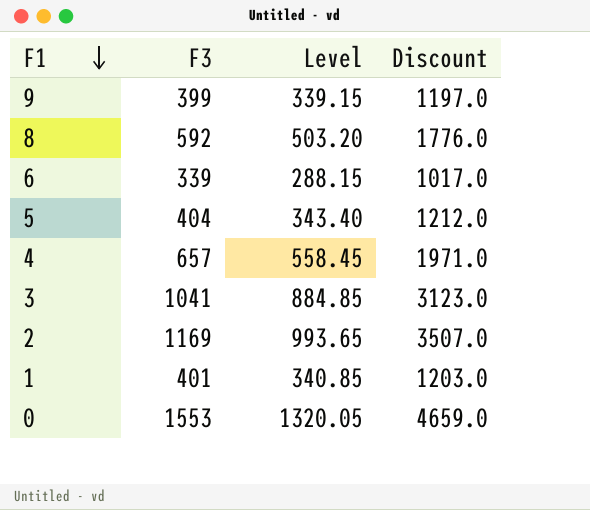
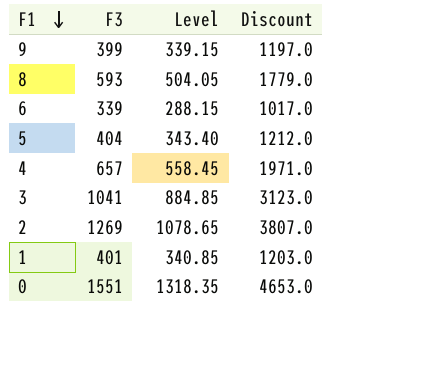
8 | F3: 592 -> 593
8 | Level: 503.20 -> 504.05
8 | Discount: 1776.0 -> 1779.0
2 | F3: 1169 -> 1269
2 | Level: 993.65 -> 1078.65
2 | Discount: 3507.0 -> 3807.0
0 | F3: 1553 -> 1551
0 | Level: 1320.05 -> 1318.35
0 | Discount: 4659.0 -> 4653.0

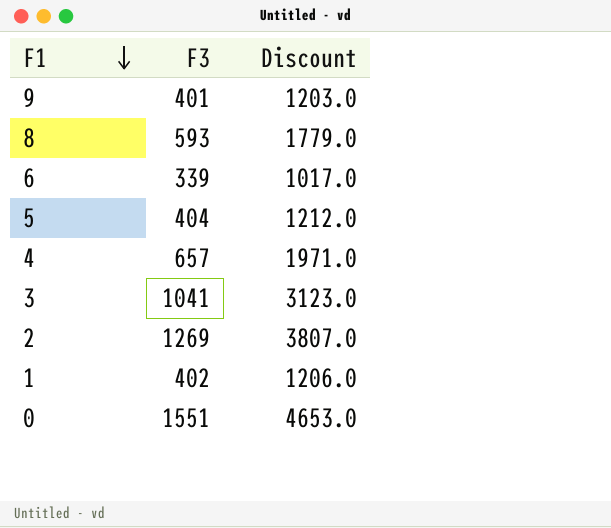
column Level | formula: [F3] * 0.85 -> none
9 | F3: 399 -> 401
9 | Discount: 1197.0 -> 1203.0
1 | F3: 401 -> 402
1 | Discount: 1203.0 -> 1206.0

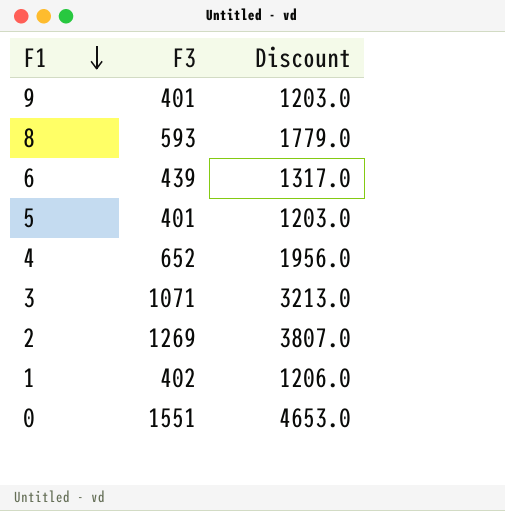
6 | F3: 339 -> 439
6 | Discount: 1017.0 -> 1317.0
5 | F3: 404 -> 401
5 | Discount: 1212.0 -> 1203.0
4 | F3: 657 -> 652
4 | Discount: 1971.0 -> 1956.0
3 | F3: 1041 -> 1071
3 | Discount: 3123.0 -> 3213.0

